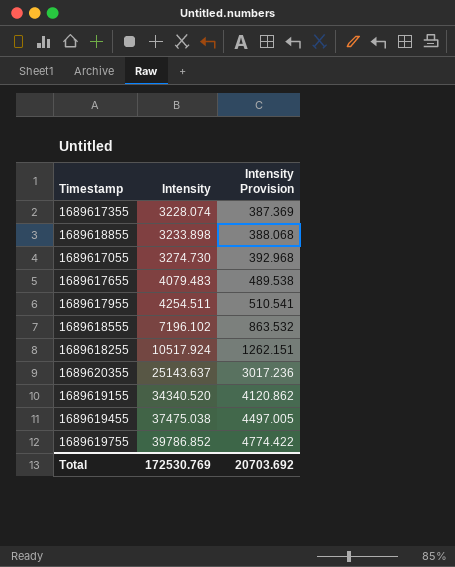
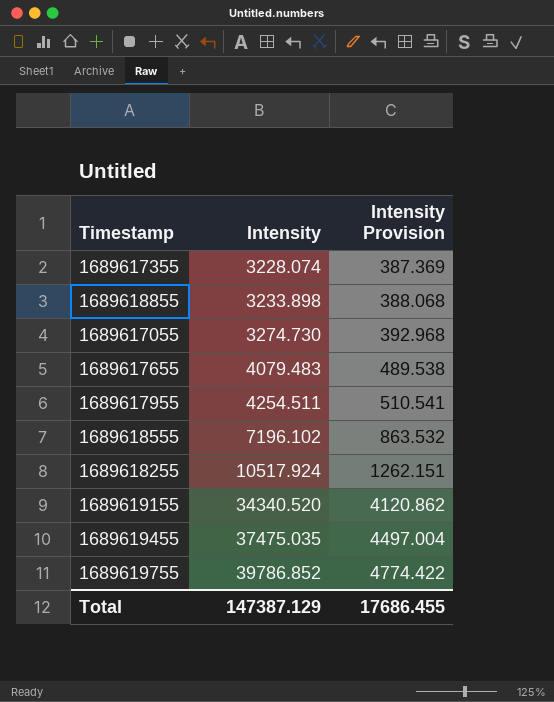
row 1689620355: 25143.637 | 3017.236 -> none
1689619455 | Intensity: 37475.038 -> 37475.035
1689619455 | Intensity Provision: 4497.005 -> 4497.004
Total | Intensity: 172530.769 -> 147387.129
Total | Intensity Provision: 20703.692 -> 17686.455

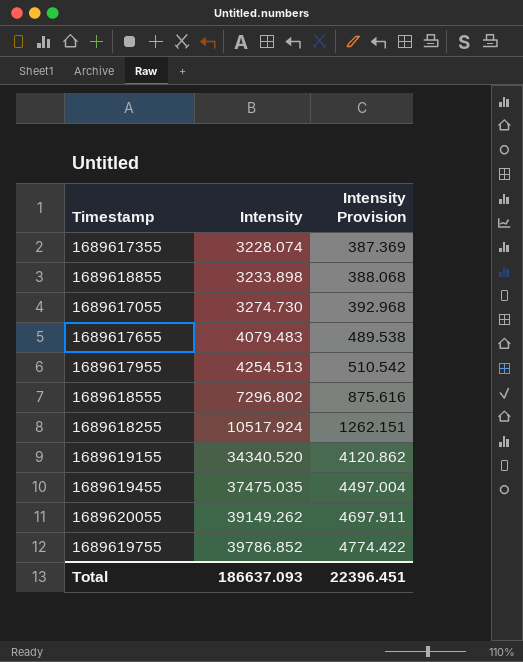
1689617955 | Intensity: 4254.511 -> 4254.513
1689617955 | Intensity Provision: 510.541 -> 510.542
1689618555 | Intensity: 7196.102 -> 7296.802
1689618555 | Intensity Provision: 863.532 -> 875.616
row 1689620055: none -> 39149.262 | 4697.911
Total | Intensity: 147387.129 -> 186637.093
Total | Intensity Provision: 17686.455 -> 22396.451

